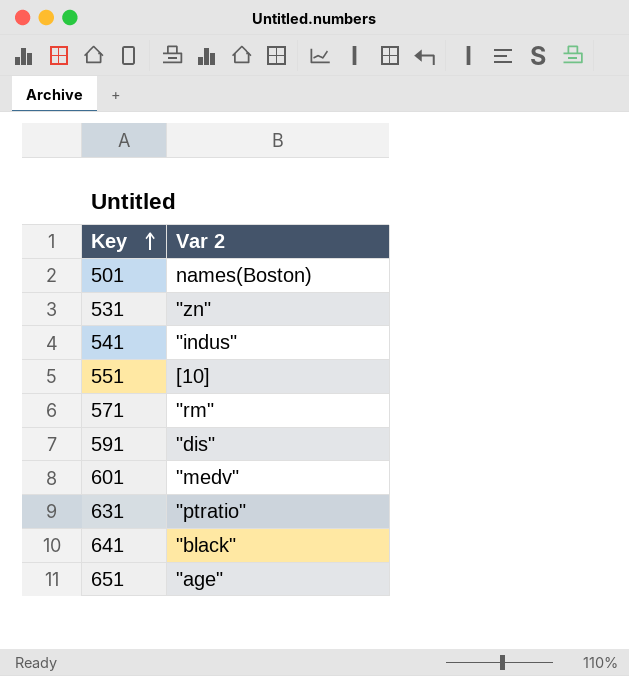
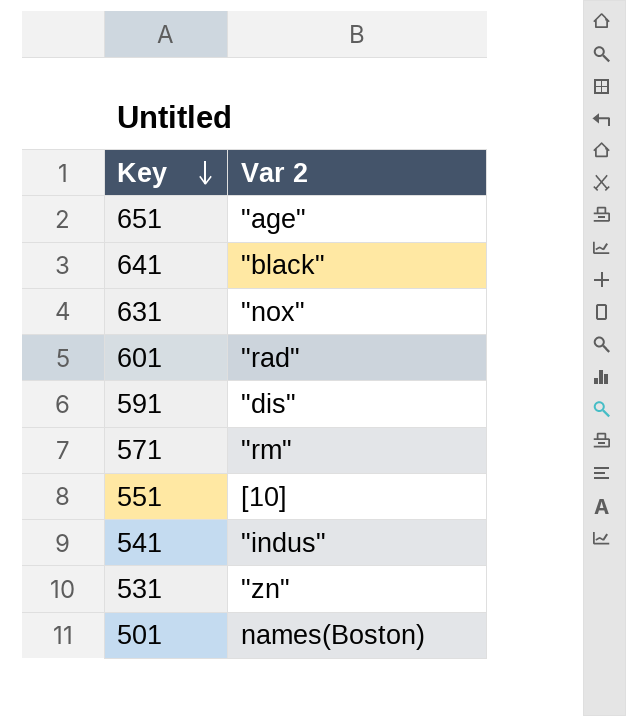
row order: Key ascending -> Key descending
631 | Var 2: "ptratio" -> "nox"
601 | Var 2: "medv" -> "rad"

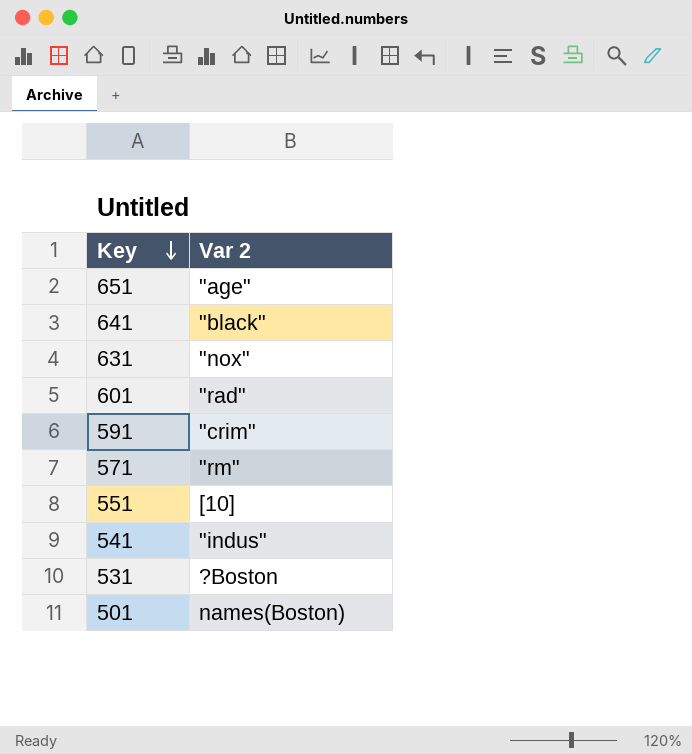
591 | Var 2: "dis" -> "crim"
531 | Var 2: "zn" -> ?Boston

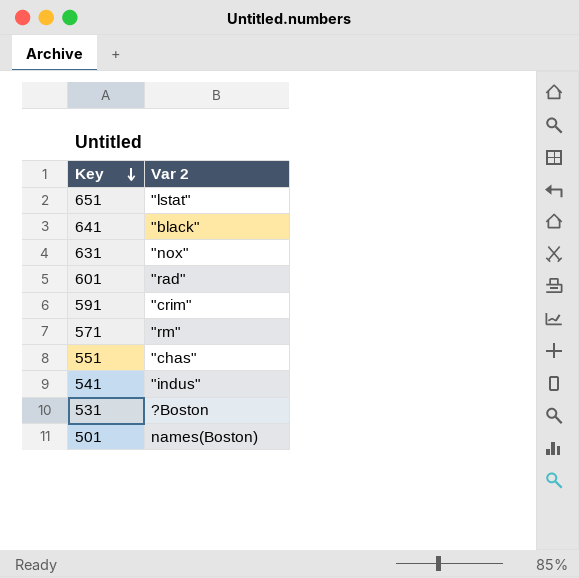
651 | Var 2: "age" -> "lstat"
551 | Var 2: [10] -> "chas"

